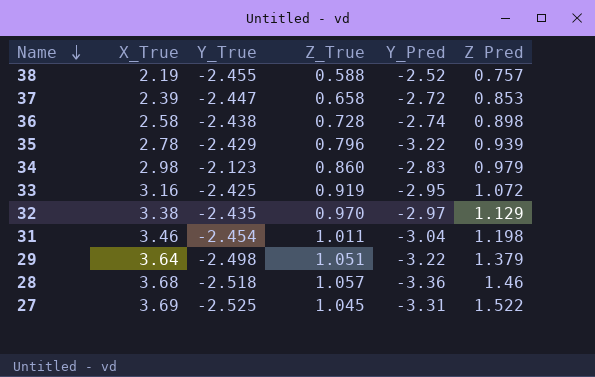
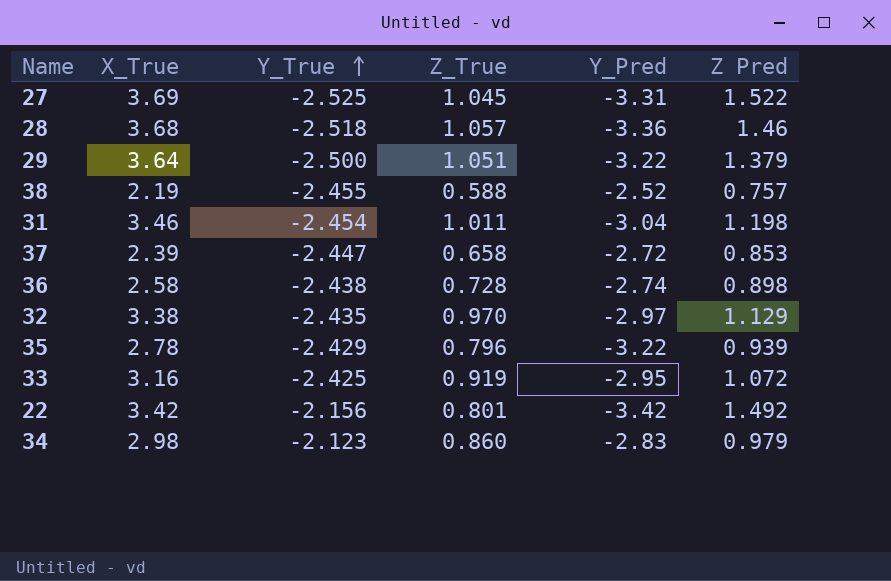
row order: Name descending -> Y_True ascending
29 | Y_True: -2.498 -> -2.500
row 22: none -> 3.42 | -2.156 | 0.801 | -3.42 | 1.492

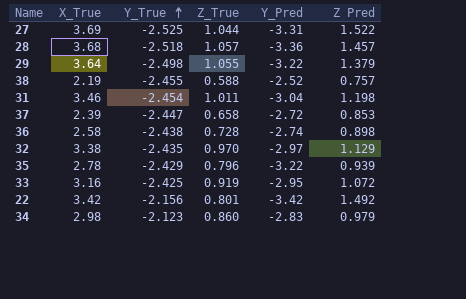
27 | Z_True: 1.045 -> 1.044
28 | Z Pred: 1.46 -> 1.457
29 | Y_True: -2.500 -> -2.498
29 | Z_True: 1.051 -> 1.055

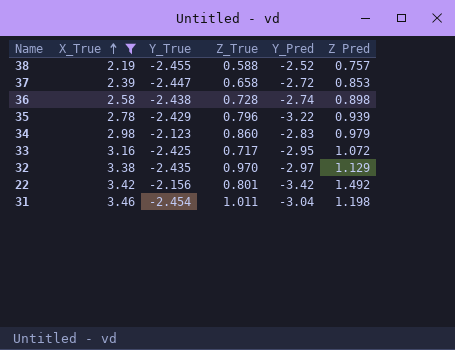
filter: none -> X_True <= 3.46
row order: Y_True ascending -> X_True ascending
33 | Z_True: 0.919 -> 0.717

